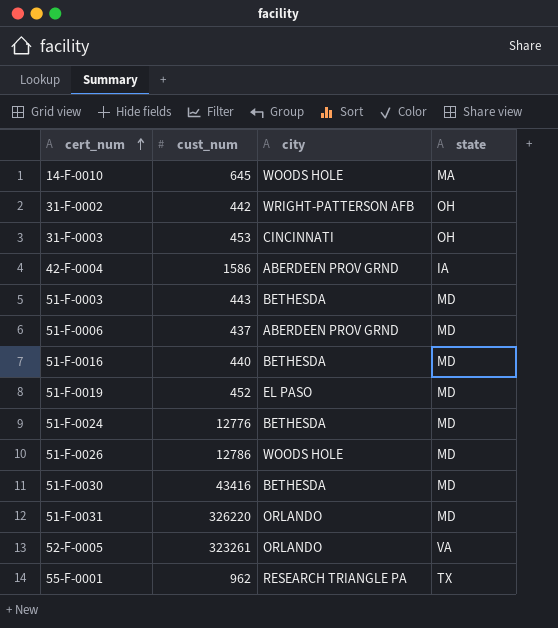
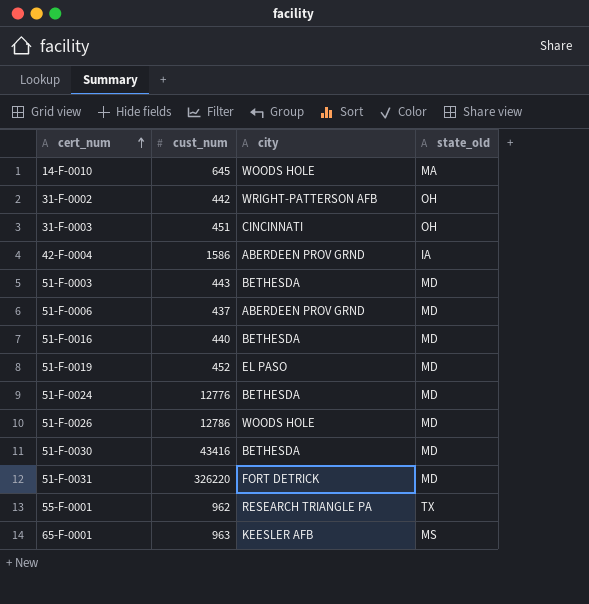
column name: state -> state_old
row 52-F-0005: 323261 | ORLANDO | VA -> none
31-F-0003 | cust_num: 453 -> 451
51-F-0031 | city: ORLANDO -> FORT DETRICK
row 65-F-0001: none -> 963 | KEESLER AFB | MS

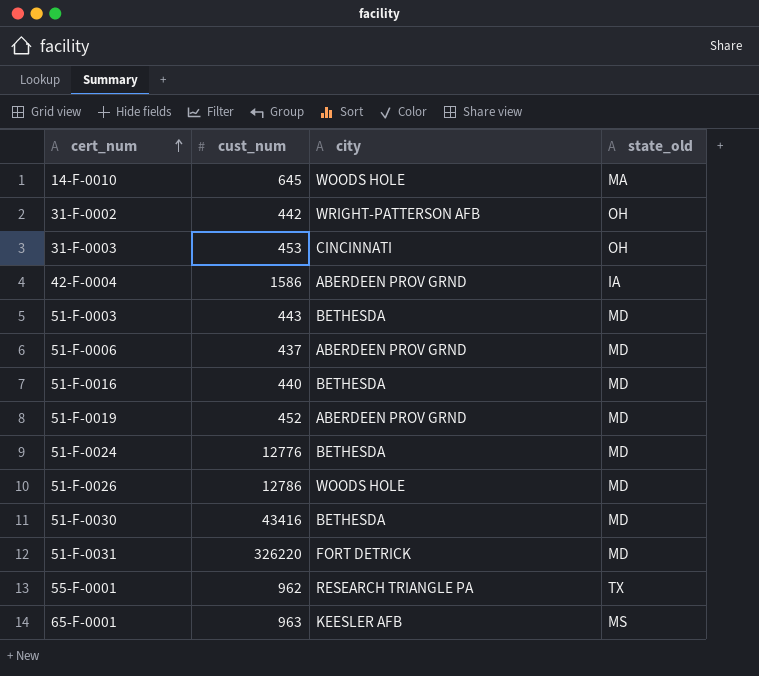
31-F-0003 | cust_num: 451 -> 453
51-F-0019 | city: EL PASO -> ABERDEEN PROV GRND

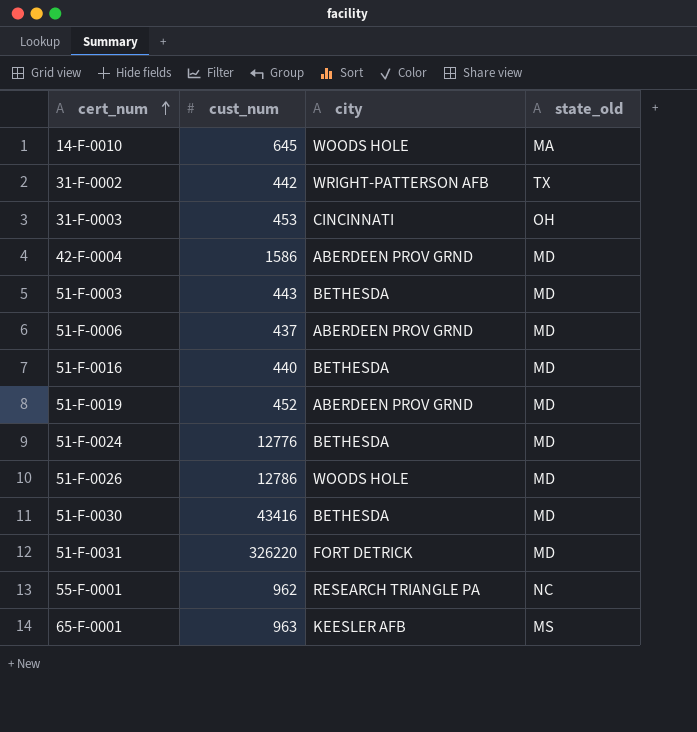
31-F-0002 | state_old: OH -> TX
42-F-0004 | state_old: IA -> MD
55-F-0001 | state_old: TX -> NC

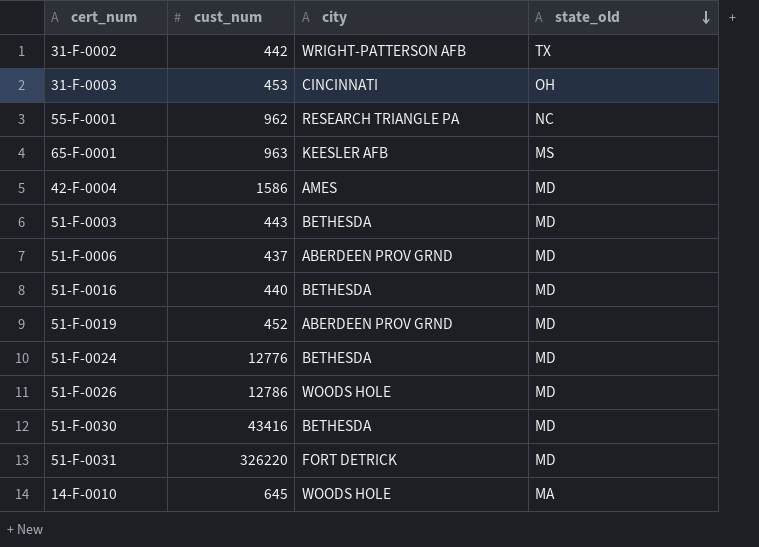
row order: cert_num ascending -> state_old descending
42-F-0004 | city: ABERDEEN PROV GRND -> AMES

